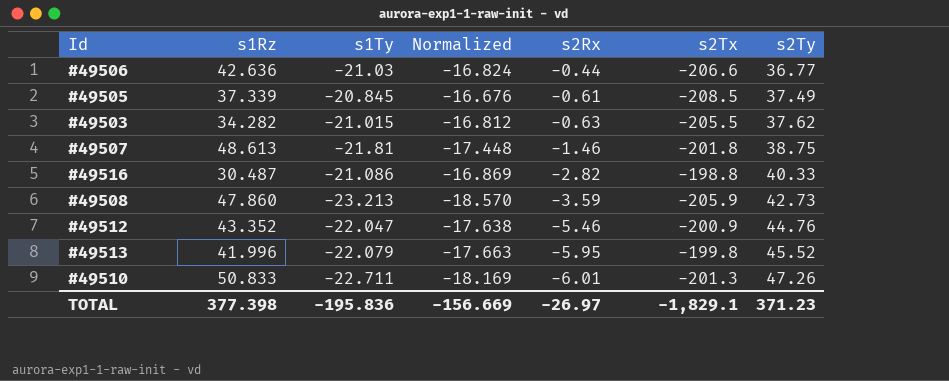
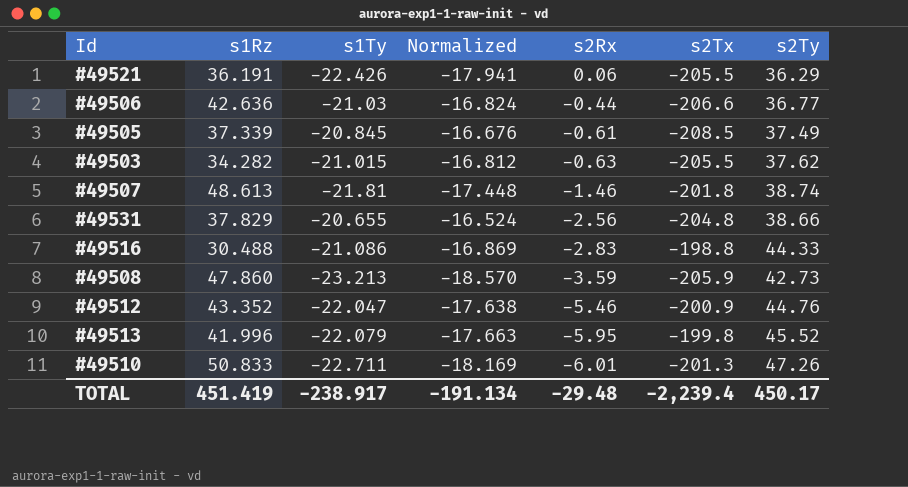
row #49521: none -> 36.191 | -22.426 | -17.941 | 0.06 | -205.5 | 36.29
#49507 | s2Ty: 38.75 -> 38.74
row #49531: none -> 37.829 | -20.655 | -16.524 | -2.56 | -204.8 | 38.66
#49516 | s1Rz: 30.487 -> 30.488
#49516 | s2Rx: -2.82 -> -2.83
#49516 | s2Ty: 40.33 -> 44.33
TOTAL | s1Rz: 377.398 -> 451.419
TOTAL | s1Ty: -195.836 -> -238.917
TOTAL | Normalized: -156.669 -> -191.134
TOTAL | s2Rx: -26.97 -> -29.48
TOTAL | s2Tx: -1,829.1 -> -2,239.4
TOTAL | s2Ty: 371.23 -> 450.17

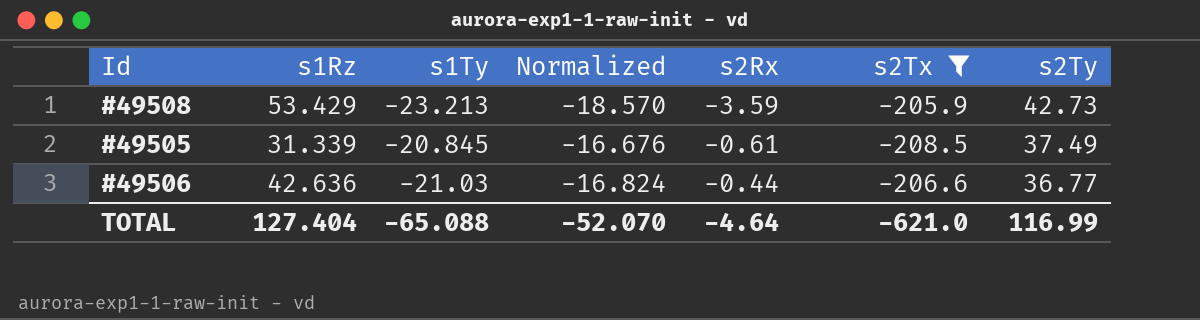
filter: none -> s2Tx <= -205.9
row order: s2Rx descending -> s2Rx ascending
#49508 | s1Rz: 47.860 -> 53.429
#49505 | s1Rz: 37.339 -> 31.339
TOTAL | s1Rz: 451.419 -> 127.404
TOTAL | s1Ty: -238.917 -> -65.088
TOTAL | Normalized: -191.134 -> -52.070
TOTAL | s2Rx: -29.48 -> -4.64
TOTAL | s2Tx: -2,239.4 -> -621.0
TOTAL | s2Ty: 450.17 -> 116.99

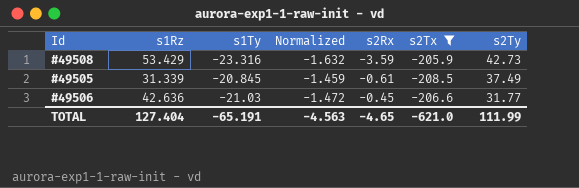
column Normalized | formula: [s1Ty] * 0.8 -> [s1Ty] * 0.07
#49508 | s1Ty: -23.213 -> -23.316
#49506 | s2Rx: -0.44 -> -0.45
#49506 | s2Ty: 36.77 -> 31.77
TOTAL | s1Ty: -65.088 -> -65.191
TOTAL | Normalized: -52.070 -> -4.563
TOTAL | s2Rx: -4.64 -> -4.65
TOTAL | s2Ty: 116.99 -> 111.99

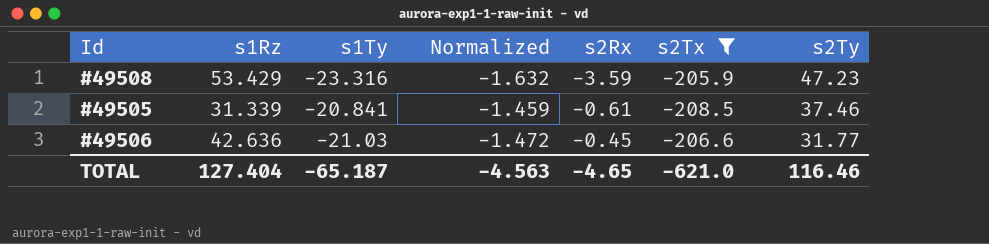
#49508 | s2Ty: 42.73 -> 47.23
#49505 | s1Ty: -20.845 -> -20.841
#49505 | s2Ty: 37.49 -> 37.46
TOTAL | s1Ty: -65.191 -> -65.187
TOTAL | s2Ty: 111.99 -> 116.46

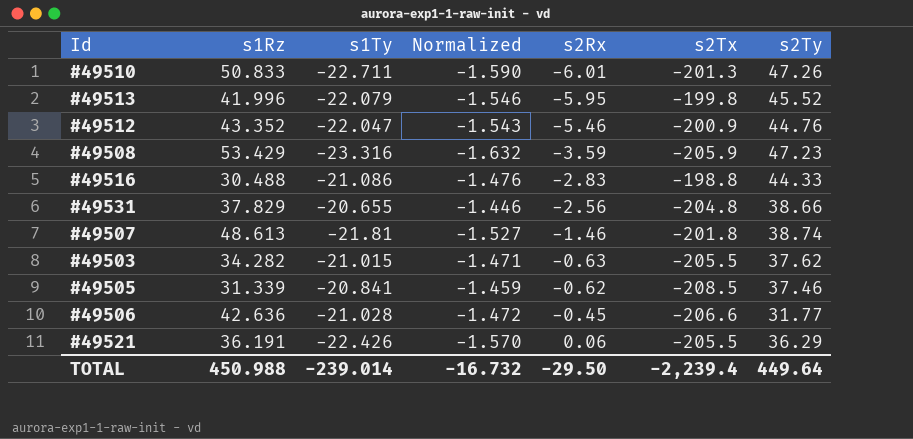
filter: s2Tx <= -205.9 -> none
#49505 | s2Rx: -0.61 -> -0.62
#49506 | s1Ty: -21.03 -> -21.028
TOTAL | s1Rz: 127.404 -> 450.988
TOTAL | s1Ty: -65.187 -> -239.014
TOTAL | Normalized: -4.563 -> -16.732
TOTAL | s2Rx: -4.65 -> -29.50
TOTAL | s2Tx: -621.0 -> -2,239.4
TOTAL | s2Ty: 116.46 -> 449.64

